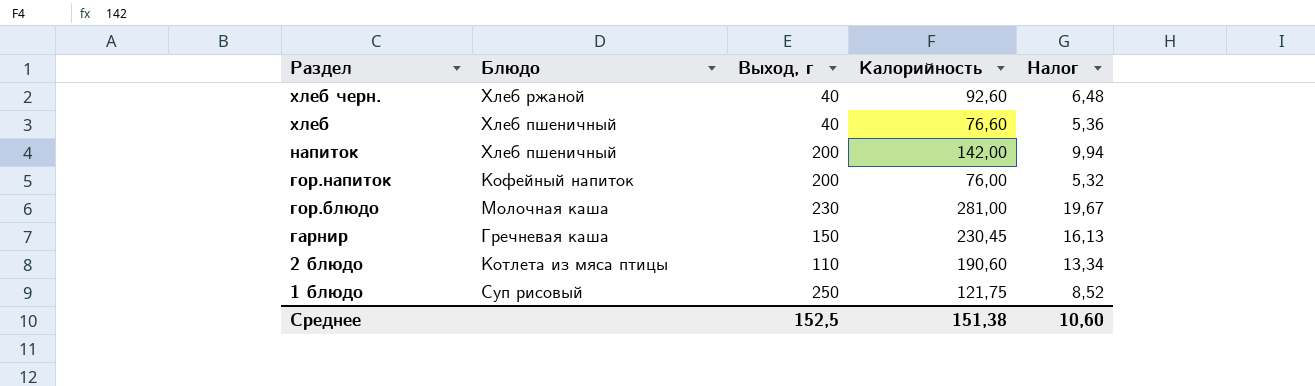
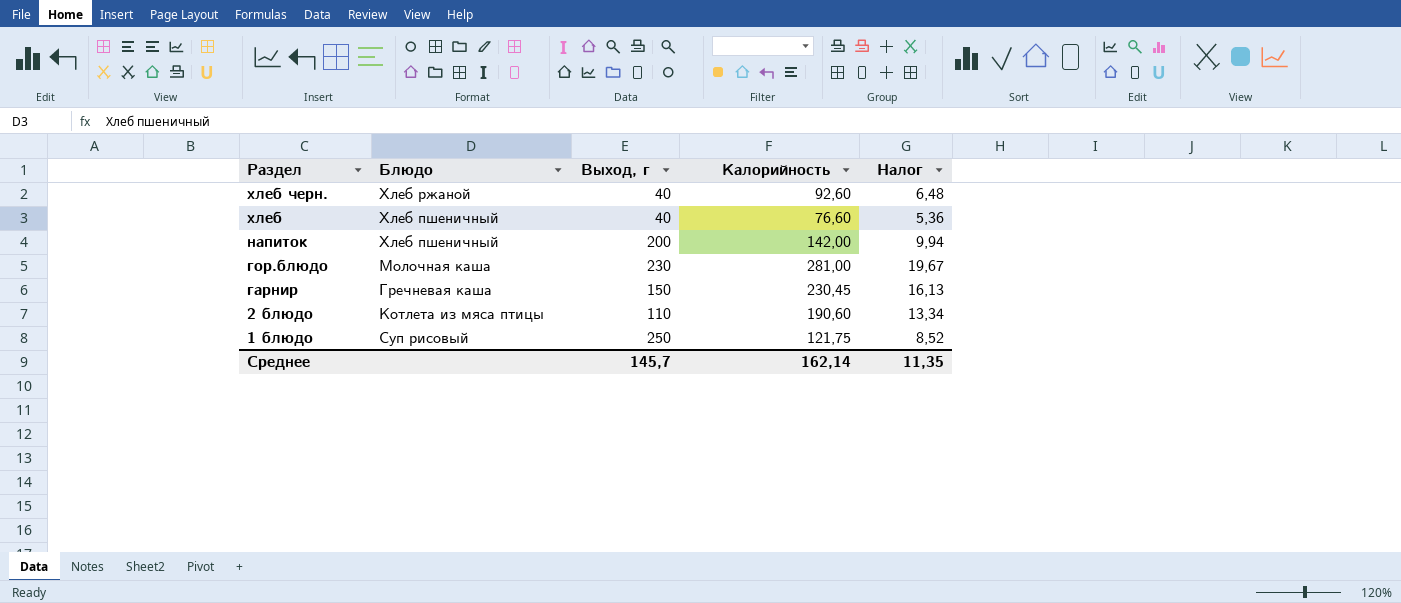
row гор.напиток: Кофейный напиток | 200 | 76,00 | 5,32 -> none
Среднее | Выход, г: 152,5 -> 145,7
Среднее | Калорийность: 151,38 -> 162,14
Среднее | Налог: 10,60 -> 11,35

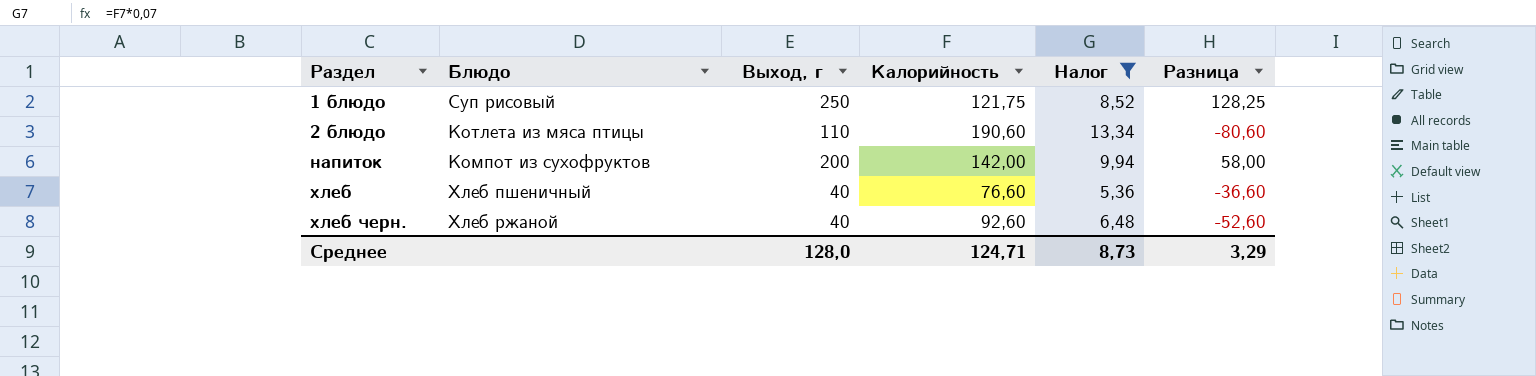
filter: none -> Налог <= 13,34
row order: Раздел descending -> Раздел ascending
column Разница | formula: none -> [Выход, г] - [Калорийность]
напиток | Блюдо: Хлеб пшеничный -> Компот из сухофруктов
Среднее | Выход, г: 145,7 -> 128,0
Среднее | Калорийность: 162,14 -> 124,71
Среднее | Налог: 11,35 -> 8,73

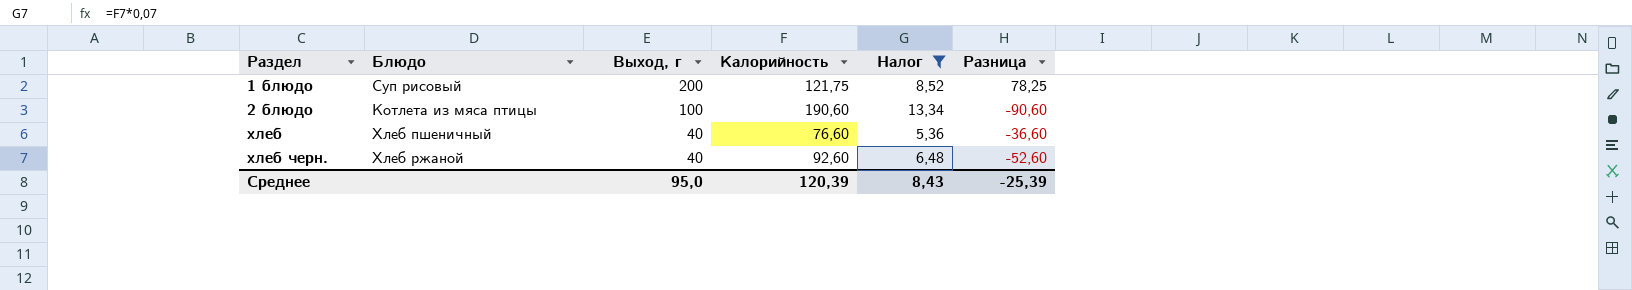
row напиток: Компот из сухофруктов | 200 | 142,00 | 9,94 | 58,00 -> none
1 блюдо | Выход, г: 250 -> 200
1 блюдо | Разница: 128,25 -> 78,25
2 блюдо | Выход, г: 110 -> 100
2 блюдо | Разница: -80,60 -> -90,60
Среднее | Выход, г: 128,0 -> 95,0
Среднее | Калорийность: 124,71 -> 120,39
Среднее | Налог: 8,73 -> 8,43
Среднее | Разница: 3,29 -> -25,39

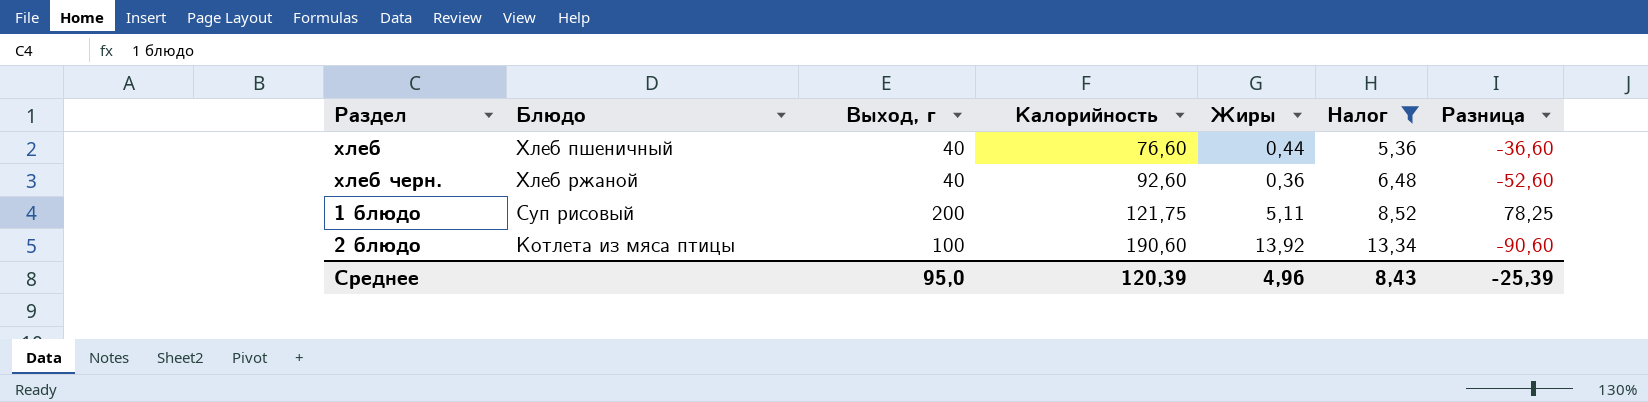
row order: Раздел ascending -> Калорийность ascending
column Жиры | position: none -> 5

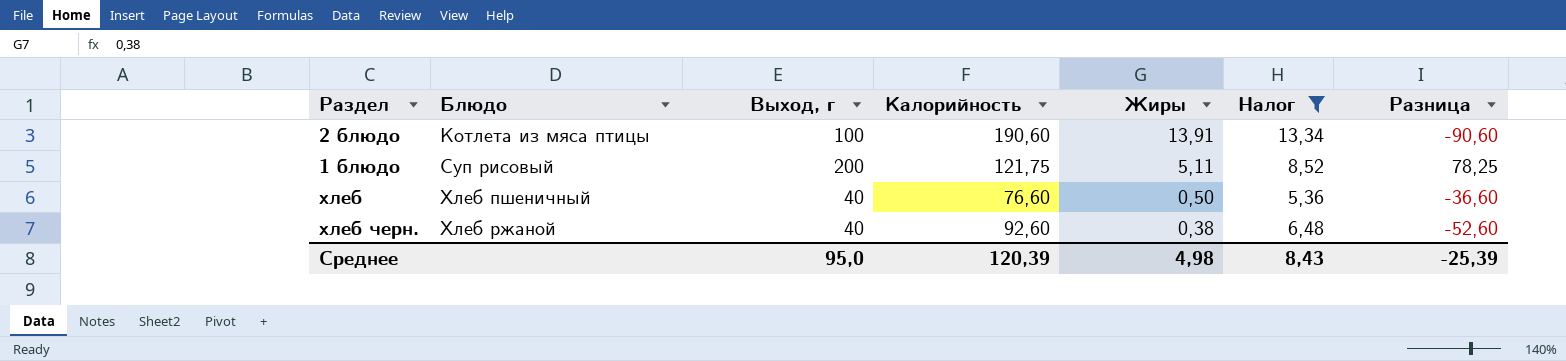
row order: Калорийность ascending -> Блюдо ascending
2 блюдо | Жиры: 13,92 -> 13,91
хлеб | Жиры: 0,44 -> 0,50
хлеб черн. | Жиры: 0,36 -> 0,38
Среднее | Жиры: 4,96 -> 4,98

